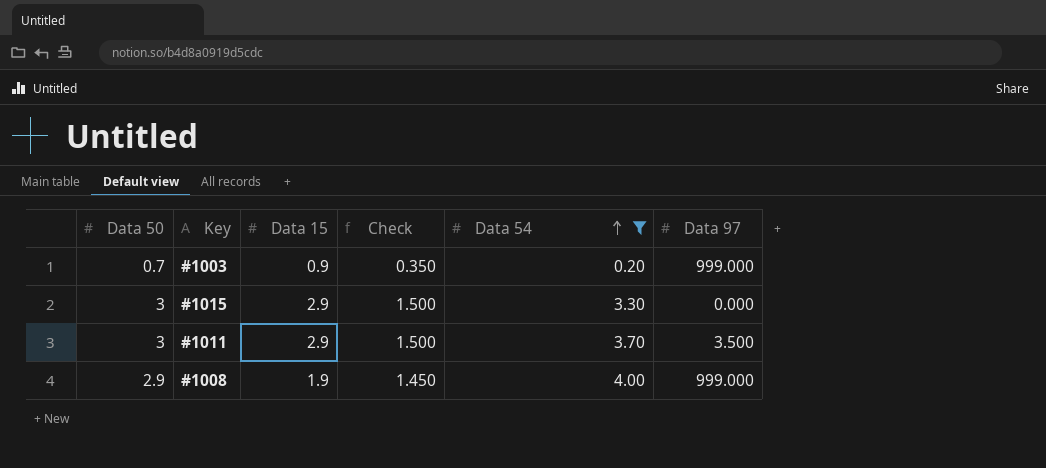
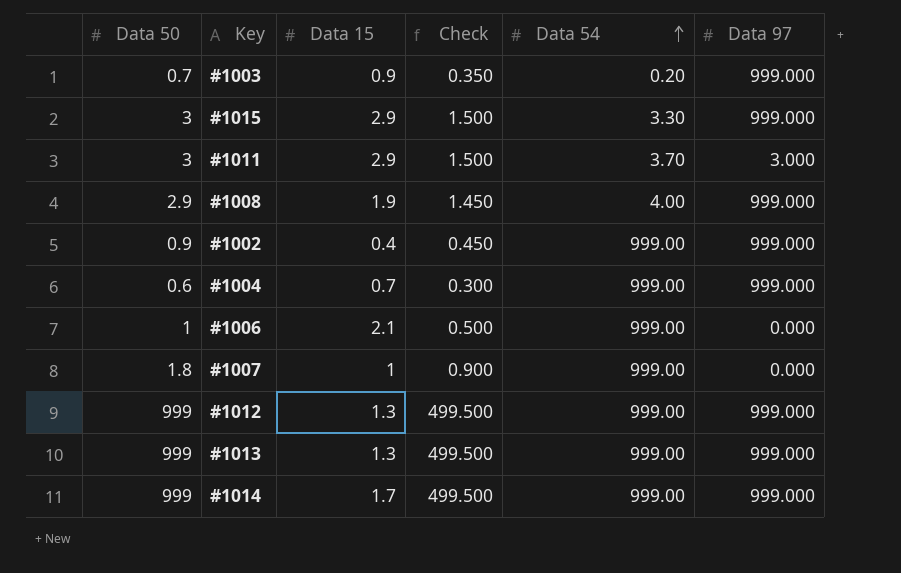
filter: Data 54 != 999.00 -> none
#1015 | Data 97: 0.000 -> 999.000
#1011 | Data 97: 3.500 -> 3.000

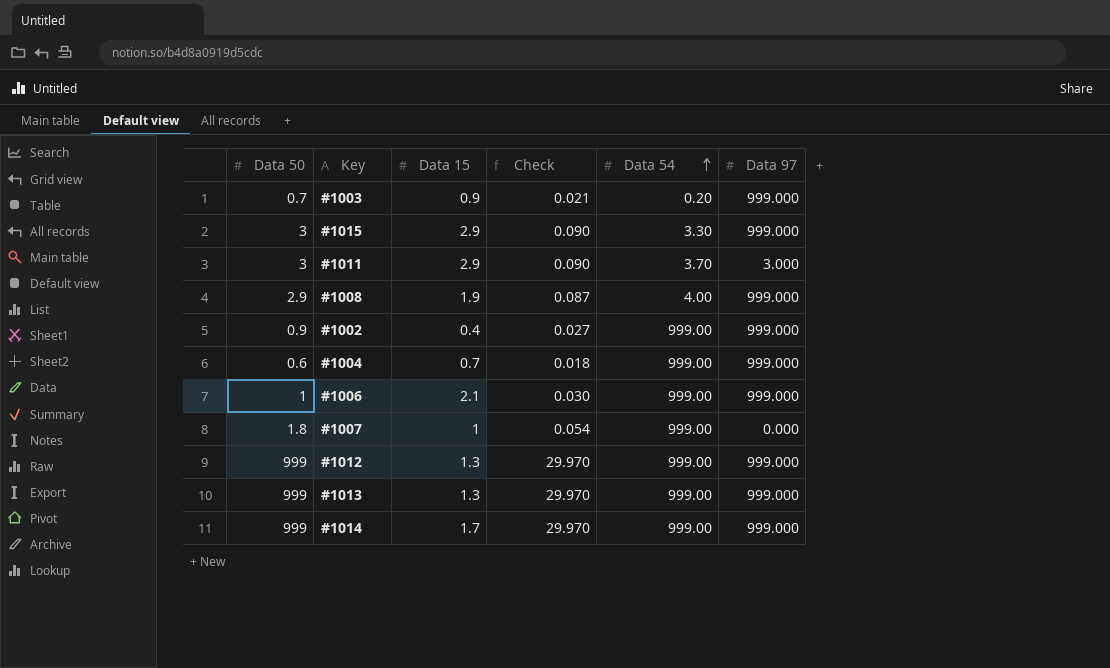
column Check | formula: [Data 50] * 0.5 -> [Data 50] * 0.03
#1006 | Data 97: 0.000 -> 999.000

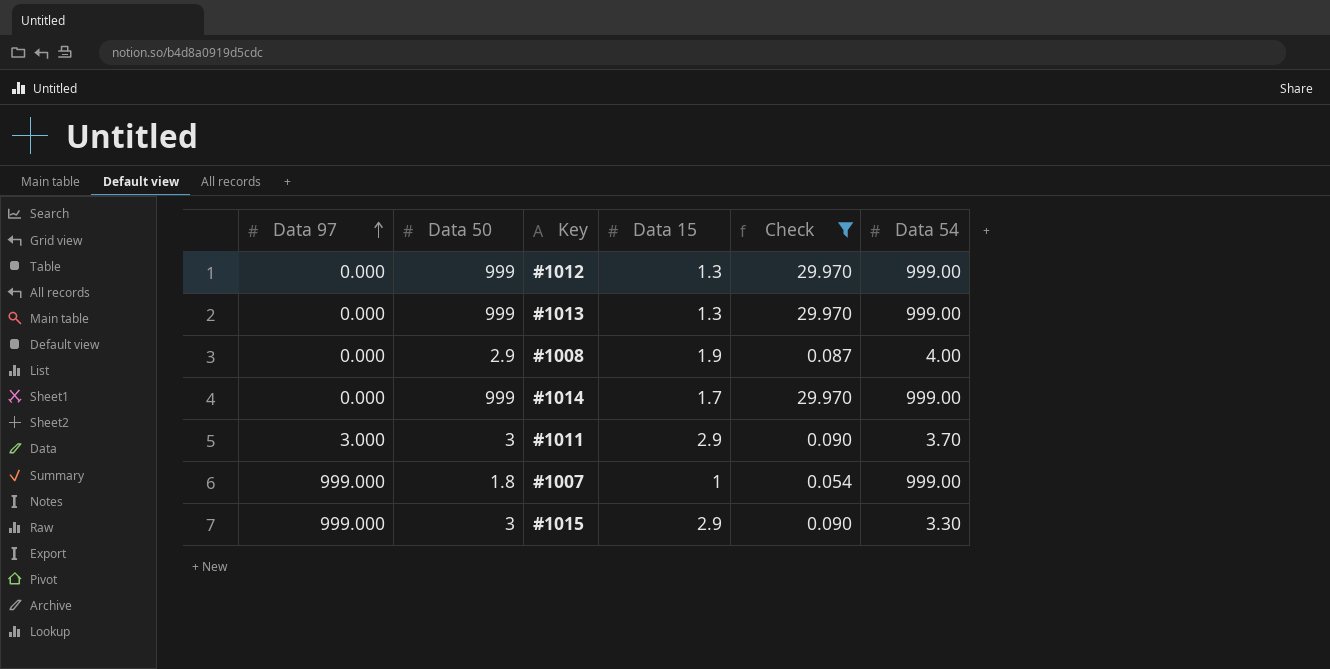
filter: none -> Check >= 0.054
row order: Data 54 ascending -> Data 97 ascending
column Data 97 | position: 6 -> 1
#1012 | Data 97: 999.000 -> 0.000
#1013 | Data 97: 999.000 -> 0.000
#1008 | Data 97: 999.000 -> 0.000
#1014 | Data 97: 999.000 -> 0.000
#1007 | Data 97: 0.000 -> 999.000

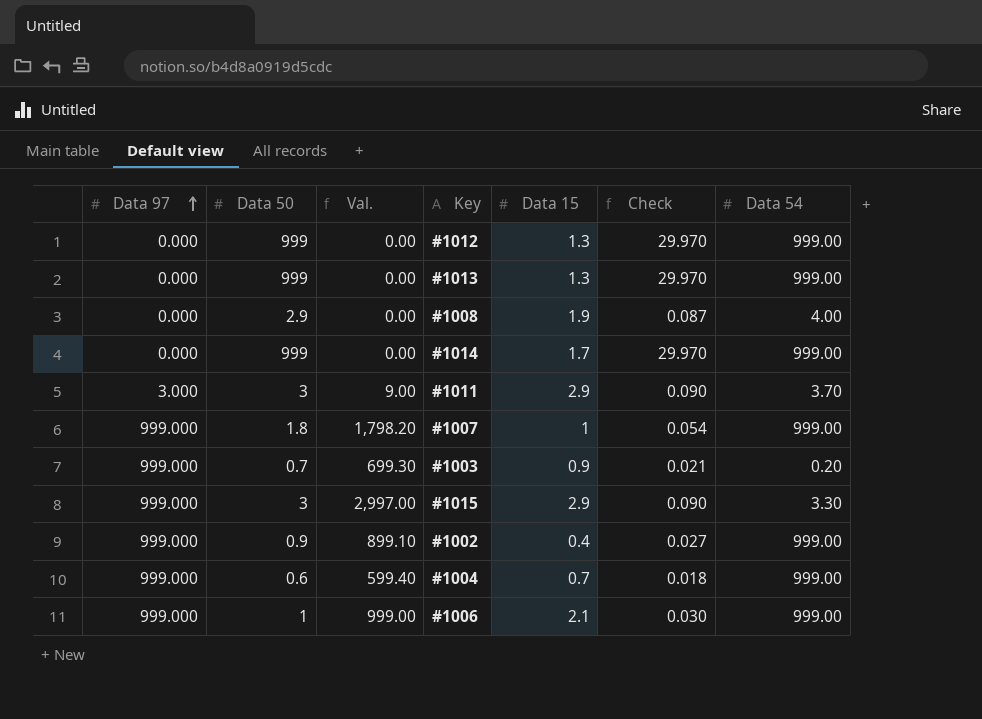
filter: Check >= 0.054 -> none
column Val. | formula: none -> [Data 97] * [Data 50]

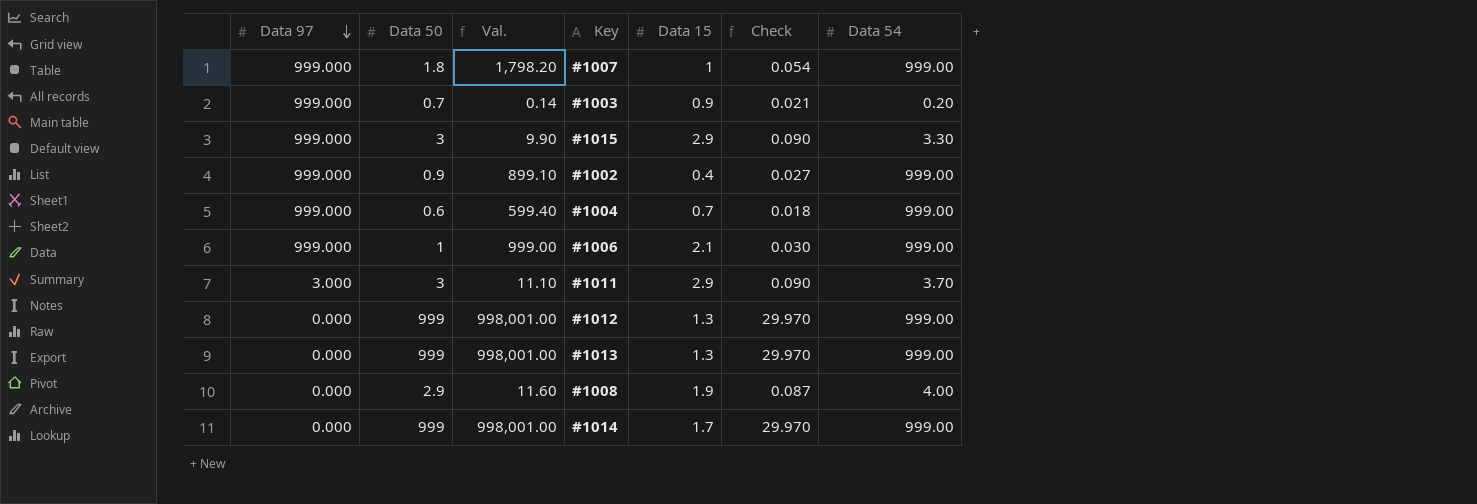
row order: Data 97 ascending -> Data 97 descending
column Val. | formula: [Data 97] * [Data 50] -> [Data 50] * [Data 54]

